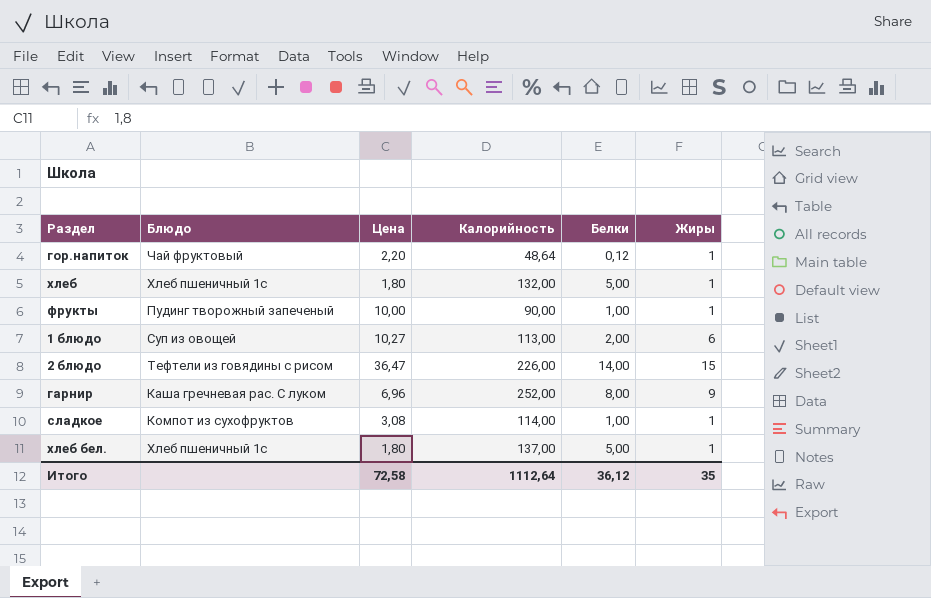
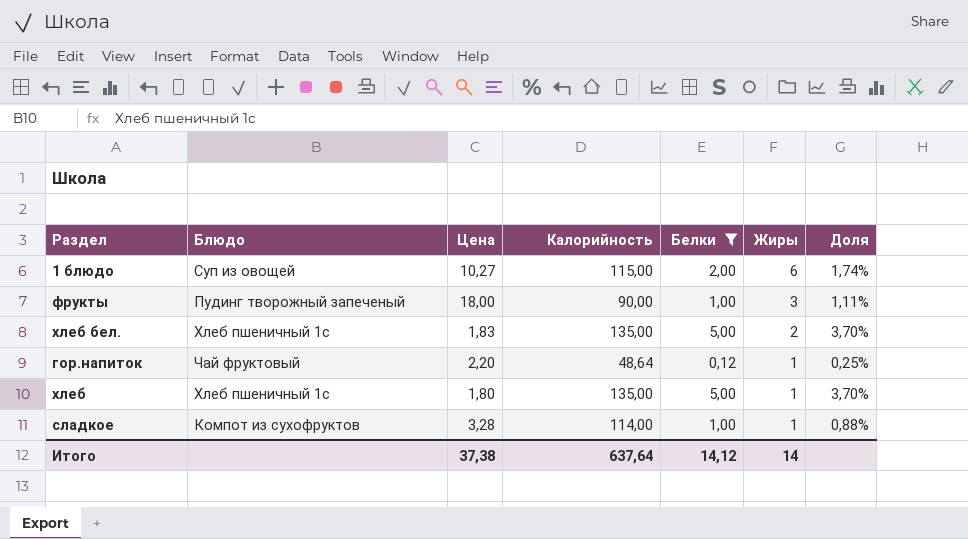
filter: none -> Белки <= 5,00
row order: none -> Жиры descending
column Доля | formula: none -> [Белки] / [Калорийность]
1 блюдо | Калорийность: 113,00 -> 115,00
фрукты | Цена: 10,00 -> 18,00
фрукты | Жиры: 1 -> 3
хлеб бел. | Цена: 1,80 -> 1,83
хлеб бел. | Калорийность: 137,00 -> 135,00
хлеб бел. | Жиры: 1 -> 2
хлеб | Калорийность: 132,00 -> 135,00
сладкое | Цена: 3,08 -> 3,28
Итого | Цена: 72,58 -> 37,38
Итого | Калорийность: 1112,64 -> 637,64
Итого | Белки: 36,12 -> 14,12
Итого | Жиры: 35 -> 14

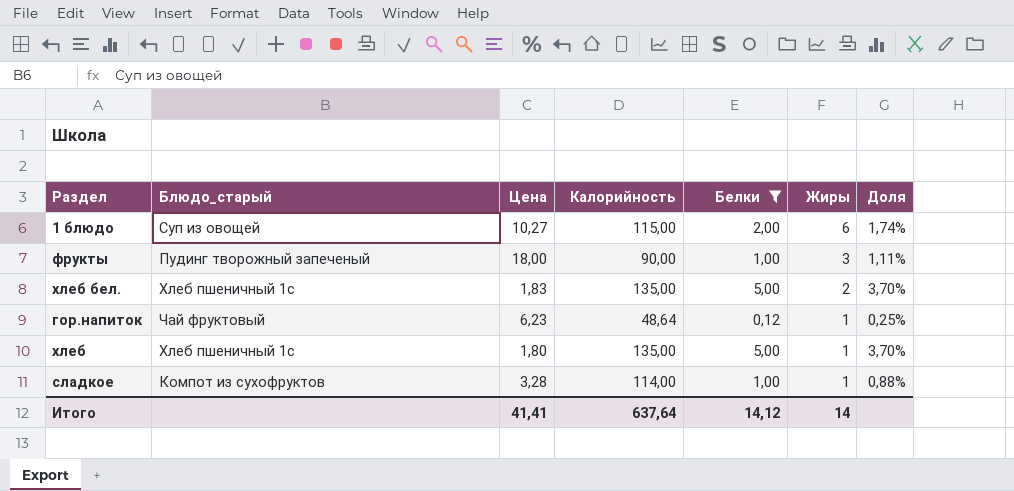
column name: Блюдо -> Блюдо_старый
гор.напиток | Цена: 2,20 -> 6,23
Итого | Цена: 37,38 -> 41,41

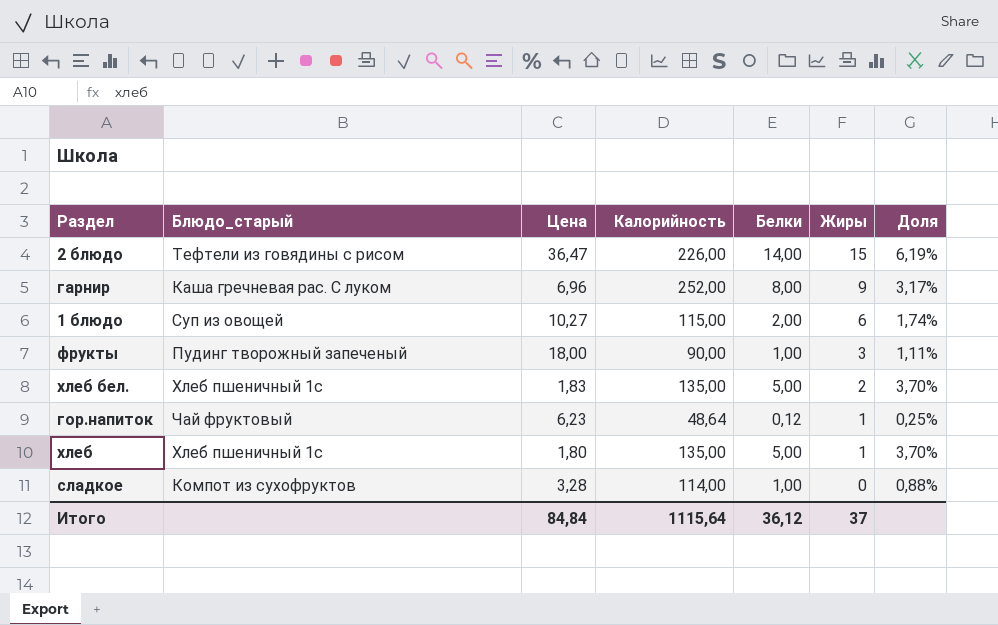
filter: Белки <= 5,00 -> none
сладкое | Жиры: 1 -> 0
Итого | Цена: 41,41 -> 84,84
Итого | Калорийность: 637,64 -> 1115,64
Итого | Белки: 14,12 -> 36,12
Итого | Жиры: 14 -> 37

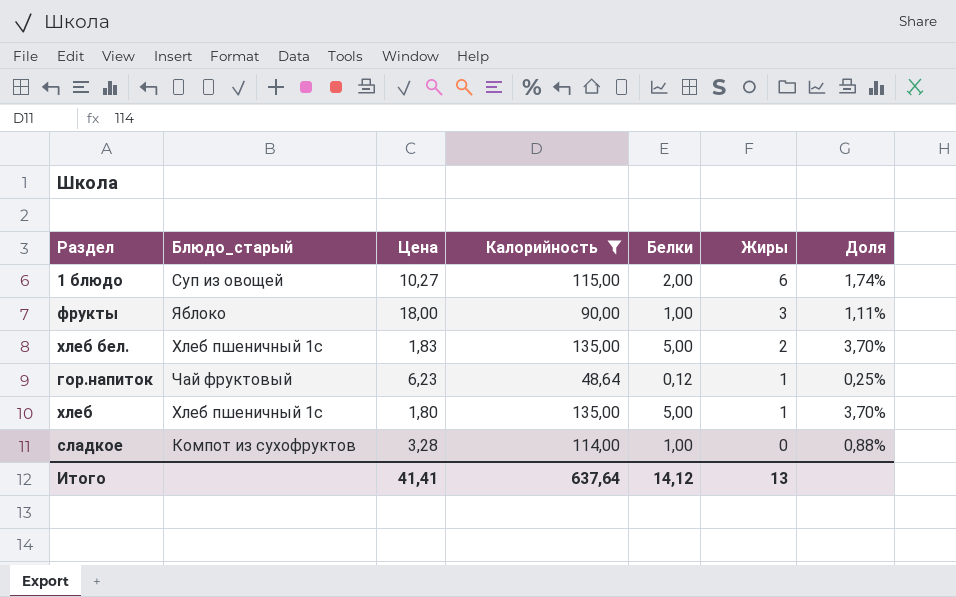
filter: none -> Калорийность <= 135,00
фрукты | Блюдо_старый: Пудинг творожный запеченый -> Яблоко
Итого | Цена: 84,84 -> 41,41
Итого | Калорийность: 1115,64 -> 637,64
Итого | Белки: 36,12 -> 14,12
Итого | Жиры: 37 -> 13

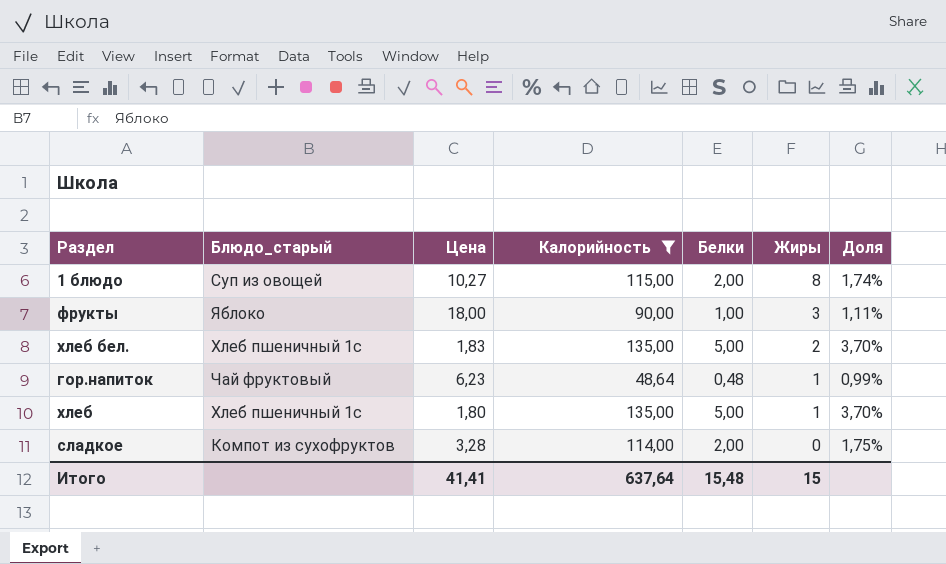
1 блюдо | Жиры: 6 -> 8
гор.напиток | Белки: 0,12 -> 0,48
гор.напиток | Доля: 0,25% -> 0,99%
сладкое | Белки: 1,00 -> 2,00
сладкое | Доля: 0,88% -> 1,75%
Итого | Белки: 14,12 -> 15,48
Итого | Жиры: 13 -> 15

